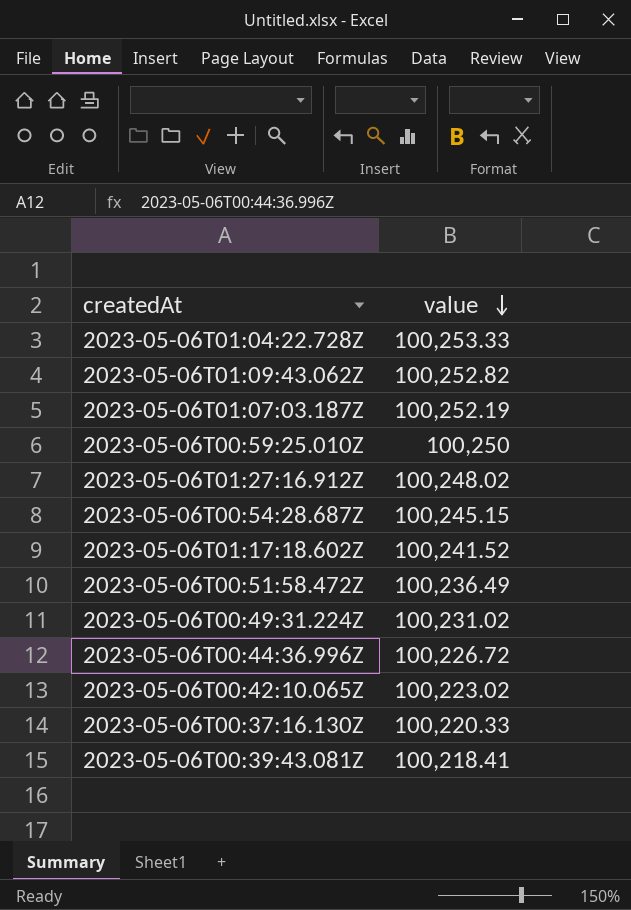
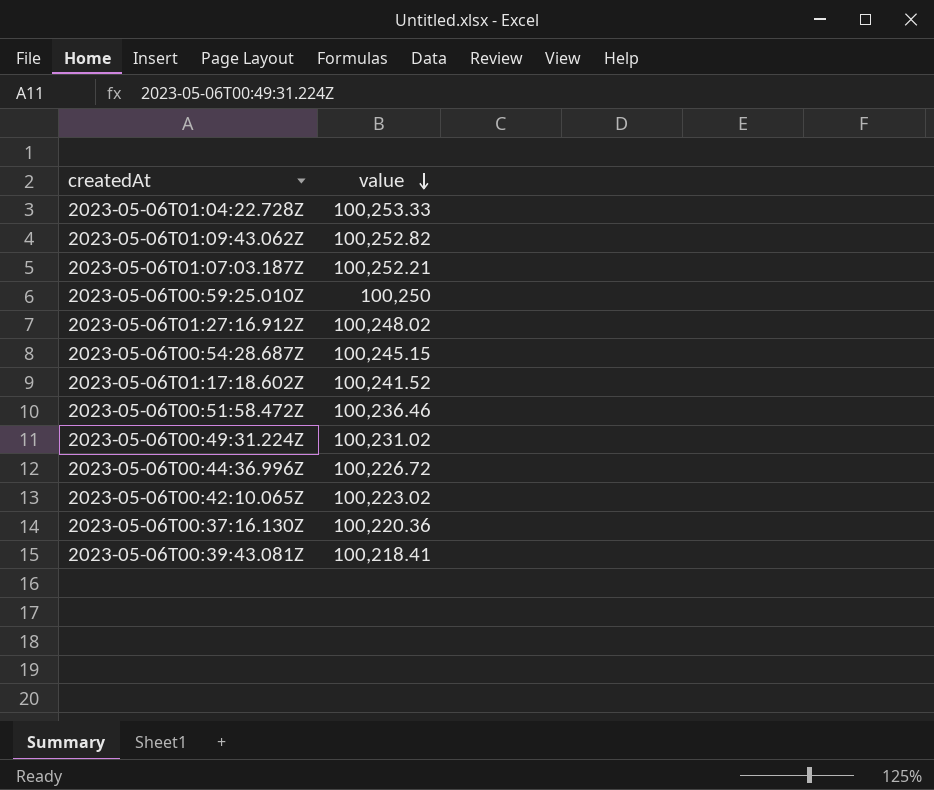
2023-05-06T01:07:03.187Z | value: 100,252.19 -> 100,252.21
2023-05-06T00:51:58.472Z | value: 100,236.49 -> 100,236.46
2023-05-06T00:37:16.130Z | value: 100,220.33 -> 100,220.36

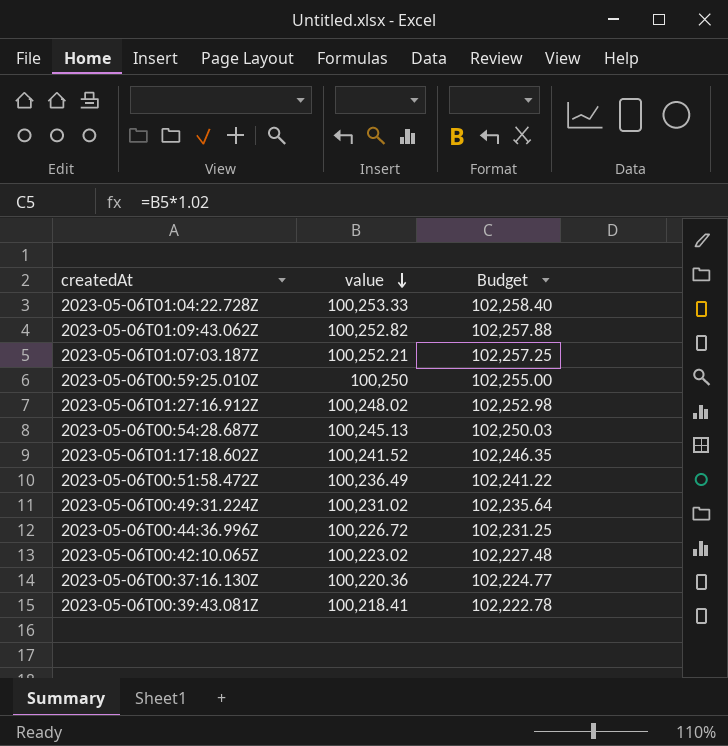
column Budget | formula: none -> [value] * 1.02
2023-05-06T00:54:28.687Z | value: 100,245.15 -> 100,245.13
2023-05-06T00:51:58.472Z | value: 100,236.46 -> 100,236.49

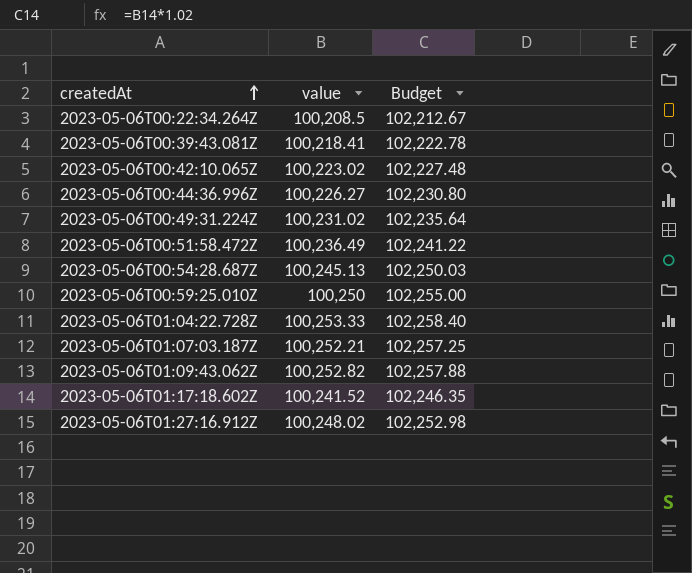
row order: value descending -> createdAt ascending
row 2023-05-06T00:37:16.130Z: 100,220.36 | 102,224.77 -> none
row 2023-05-06T00:22:34.264Z: none -> 100,208.5 | 102,212.67
2023-05-06T00:44:36.996Z | value: 100,226.72 -> 100,226.27
2023-05-06T00:44:36.996Z | Budget: 102,231.25 -> 102,230.80

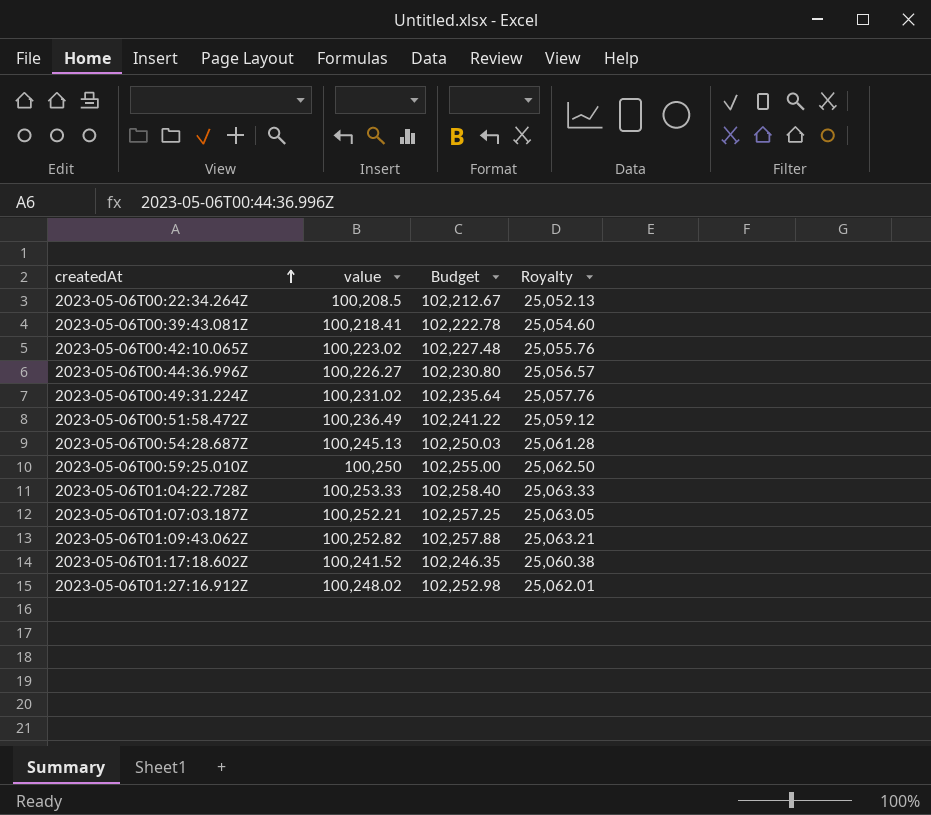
column Royalty | formula: none -> [value] * 0.25

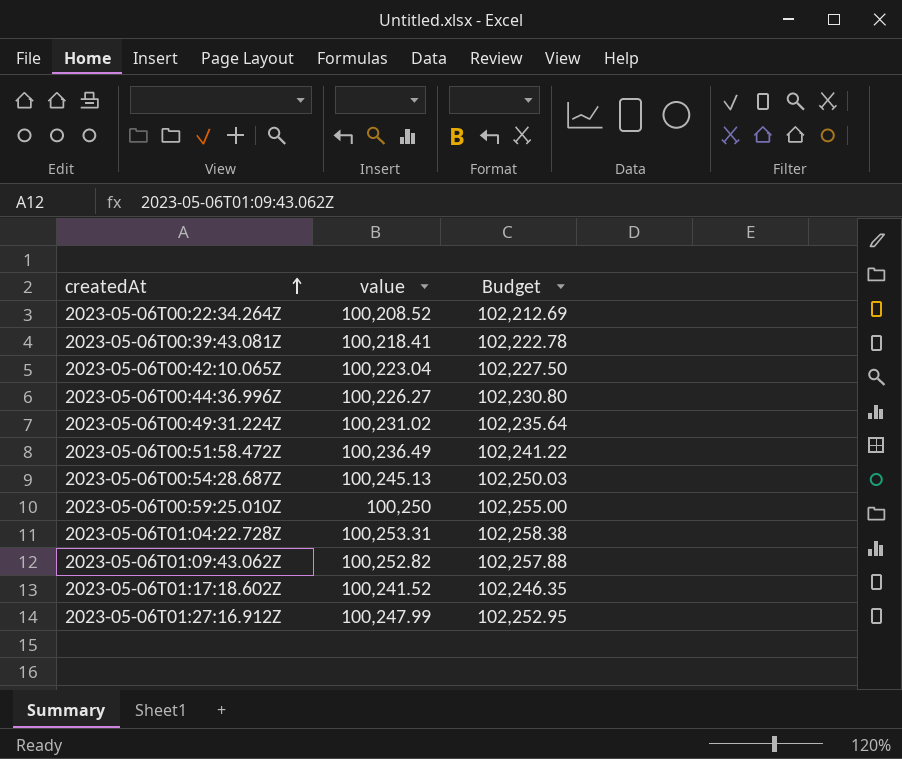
column Royalty | formula: [value] * 0.25 -> none
row 2023-05-06T01:07:03.187Z: 100,252.21 | 102,257.25 | 25,063.05 -> none
2023-05-06T00:22:34.264Z | value: 100,208.5 -> 100,208.52
2023-05-06T00:22:34.264Z | Budget: 102,212.67 -> 102,212.69
2023-05-06T00:42:10.065Z | value: 100,223.02 -> 100,223.04
2023-05-06T00:42:10.065Z | Budget: 102,227.48 -> 102,227.50
2023-05-06T01:04:22.728Z | value: 100,253.33 -> 100,253.31
2023-05-06T01:04:22.728Z | Budget: 102,258.40 -> 102,258.38
2023-05-06T01:27:16.912Z | value: 100,248.02 -> 100,247.99
2023-05-06T01:27:16.912Z | Budget: 102,252.98 -> 102,252.95

